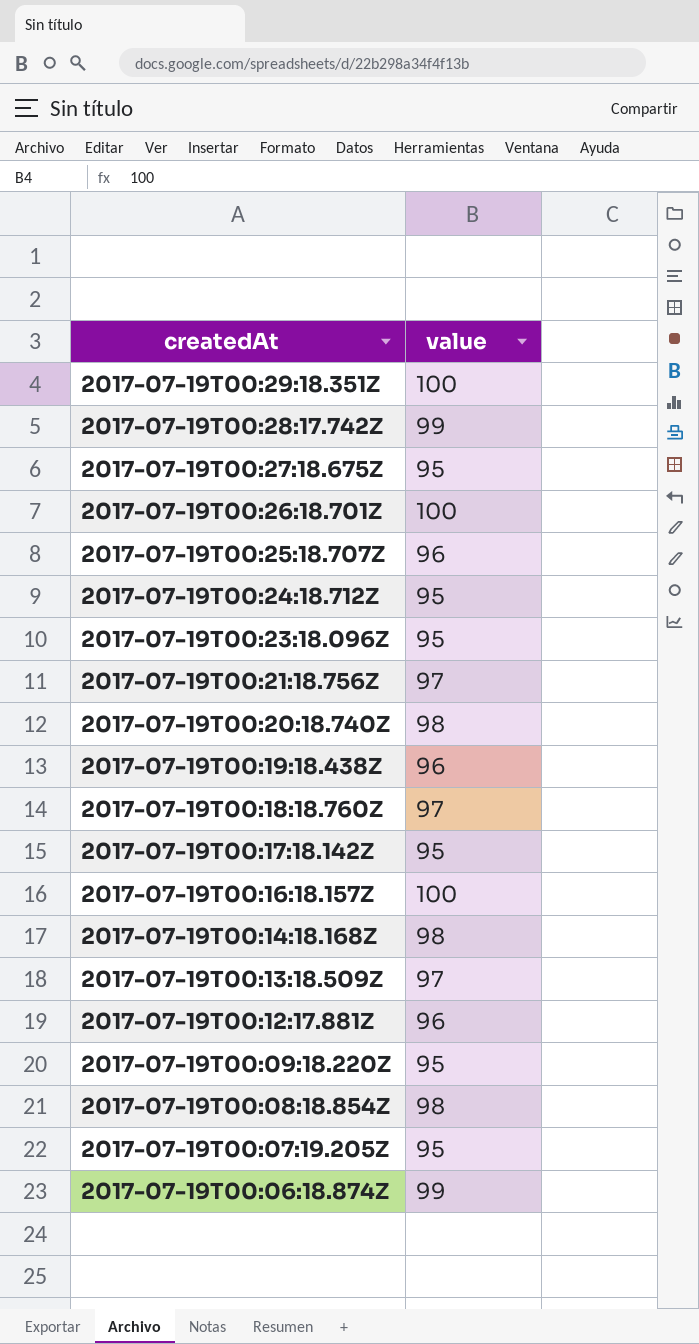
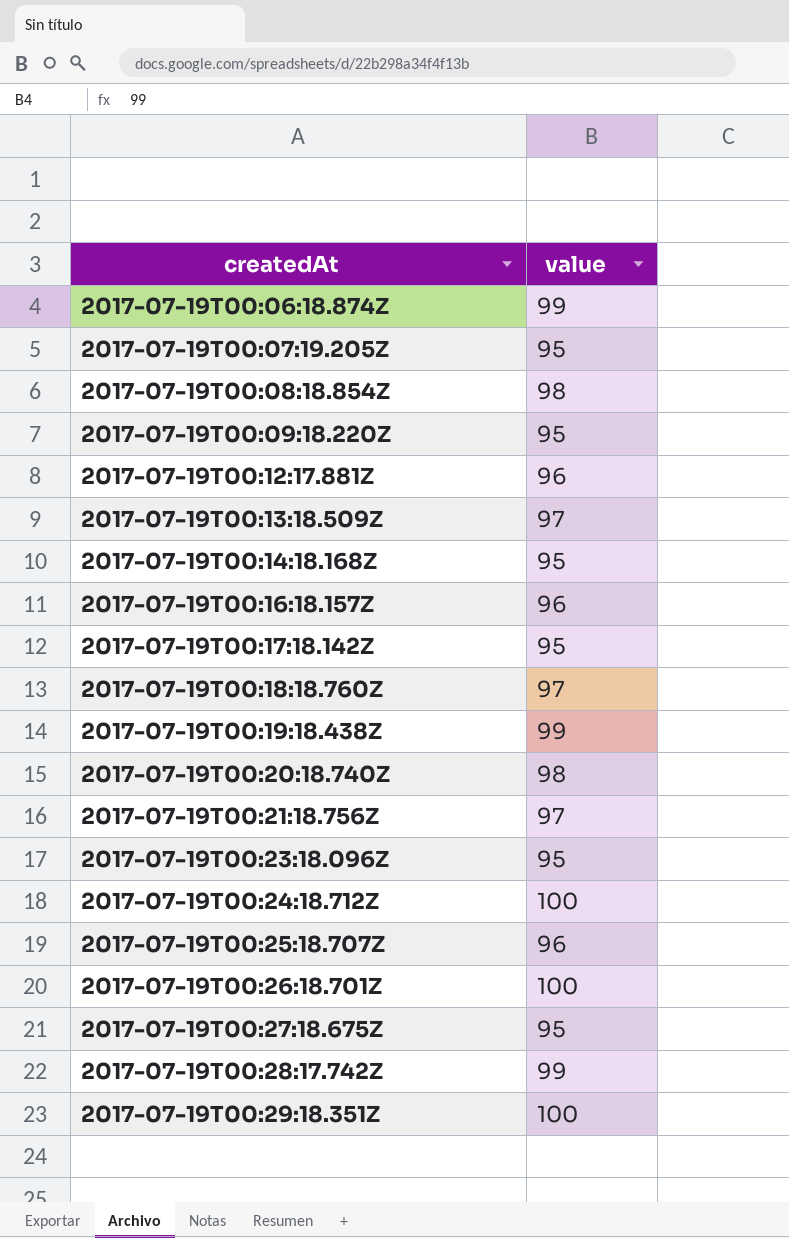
row order: createdAt descending -> createdAt ascending
2017-07-19T00:14:18.168Z | value: 98 -> 95
2017-07-19T00:16:18.157Z | value: 100 -> 96
2017-07-19T00:19:18.438Z | value: 96 -> 99
2017-07-19T00:24:18.712Z | value: 95 -> 100

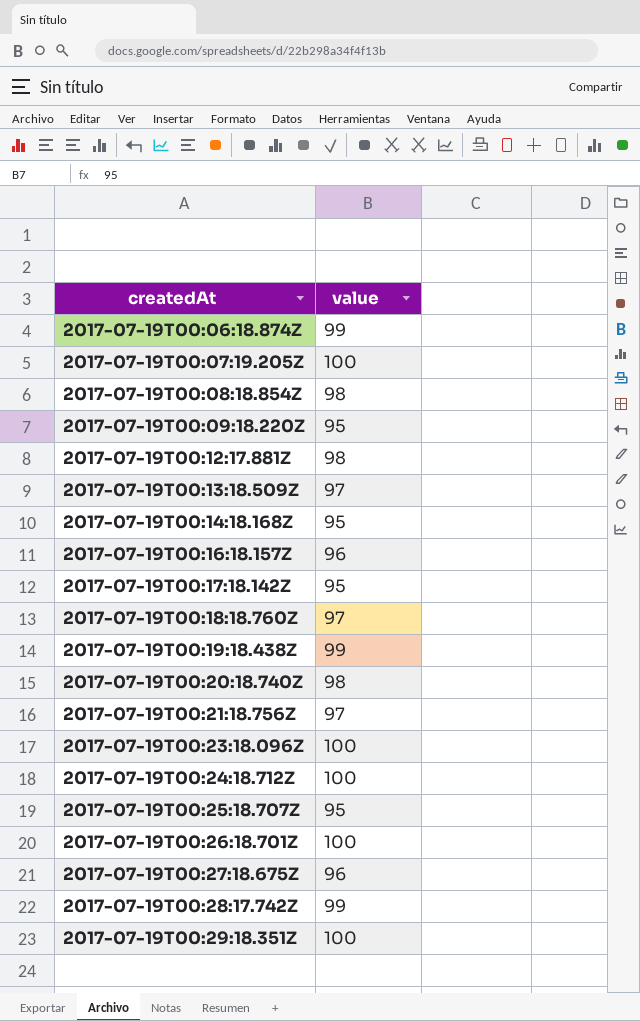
2017-07-19T00:07:19.205Z | value: 95 -> 100
2017-07-19T00:12:17.881Z | value: 96 -> 98
2017-07-19T00:23:18.096Z | value: 95 -> 100
2017-07-19T00:25:18.707Z | value: 96 -> 95
2017-07-19T00:27:18.675Z | value: 95 -> 96

